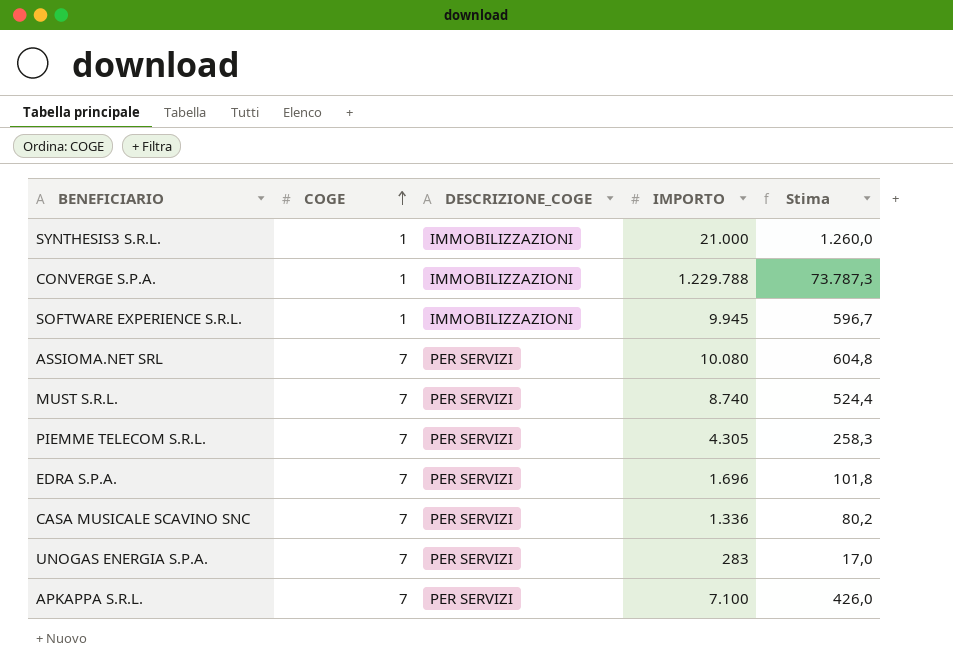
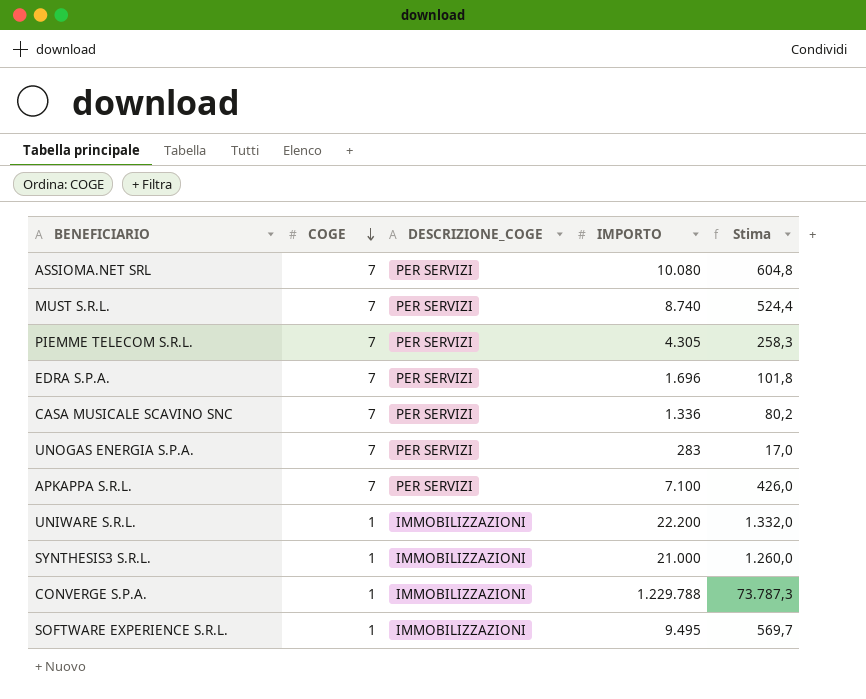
row order: COGE ascending -> COGE descending
row UNIWARE S.R.L.: none -> 1 | IMMOBILIZZAZIONI | 22.200 | 1.332,0
SOFTWARE EXPERIENCE S.R.L. | IMPORTO: 9.945 -> 9.495
SOFTWARE EXPERIENCE S.R.L. | Stima: 596,7 -> 569,7

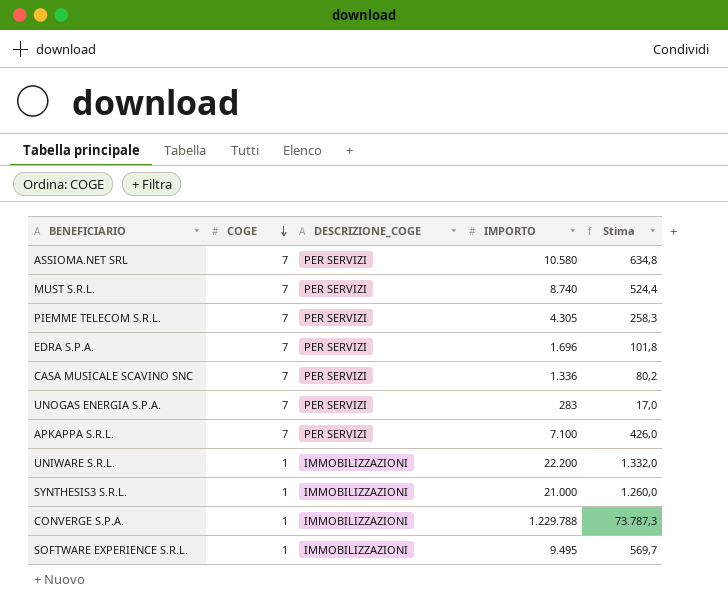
ASSIOMA.NET SRL | IMPORTO: 10.080 -> 10.580
ASSIOMA.NET SRL | Stima: 604,8 -> 634,8

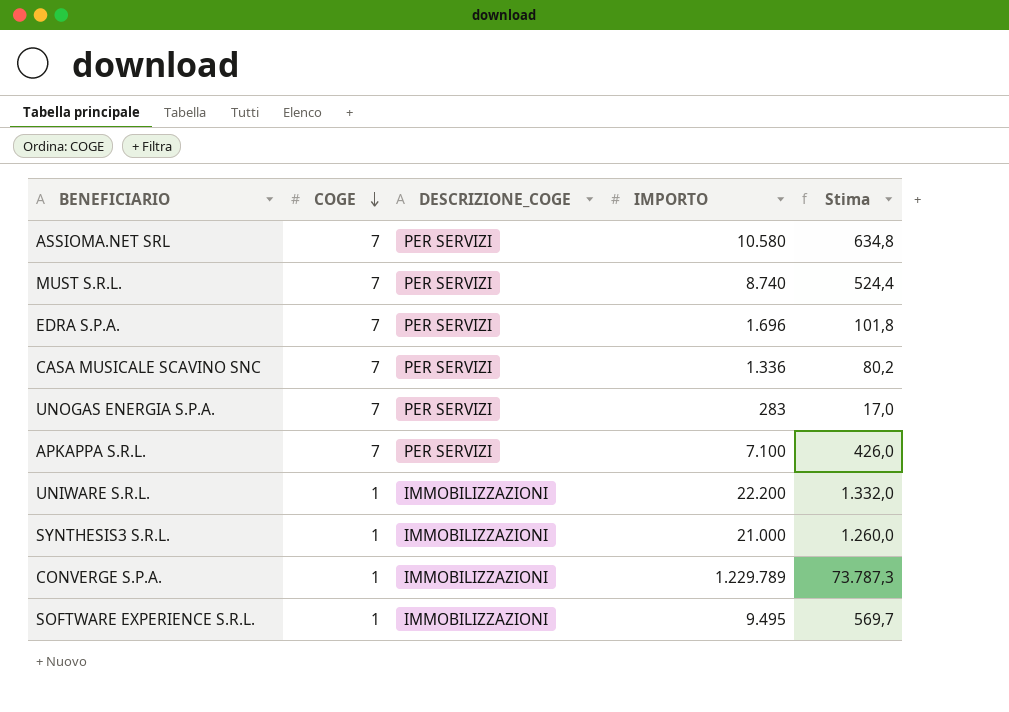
row PIEMME TELECOM S.R.L.: 7 | PER SERVIZI | 4.305 | 258,3 -> none
CONVERGE S.P.A. | IMPORTO: 1.229.788 -> 1.229.789

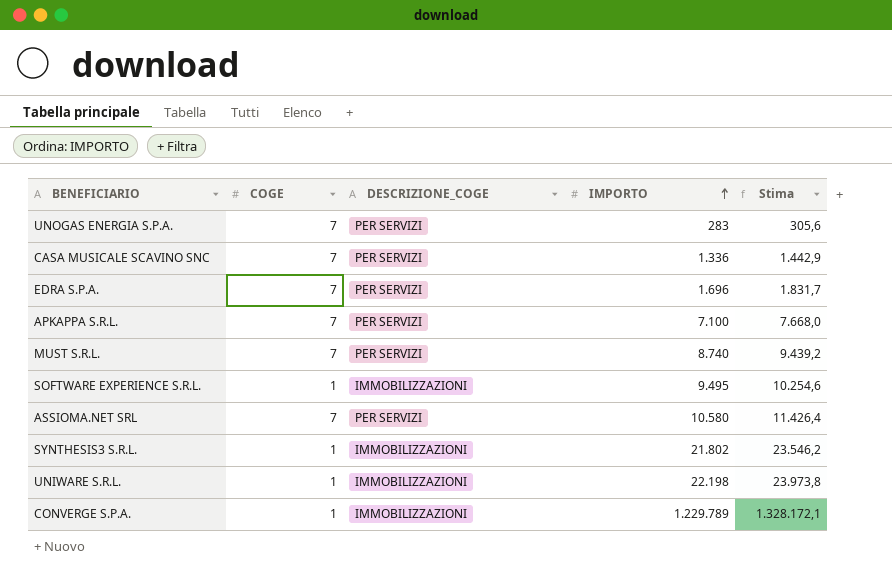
row order: COGE descending -> IMPORTO ascending
column Stima | formula: [IMPORTO] * 0,06 -> [IMPORTO] * 1,08
SYNTHESIS3 S.R.L. | IMPORTO: 21.000 -> 21.802
UNIWARE S.R.L. | IMPORTO: 22.200 -> 22.198

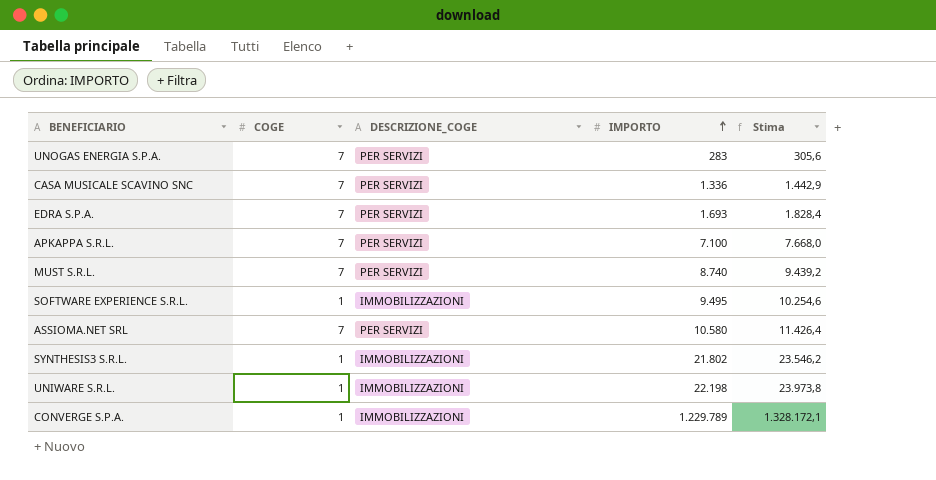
EDRA S.P.A. | IMPORTO: 1.696 -> 1.693
EDRA S.P.A. | Stima: 1.831,7 -> 1.828,4

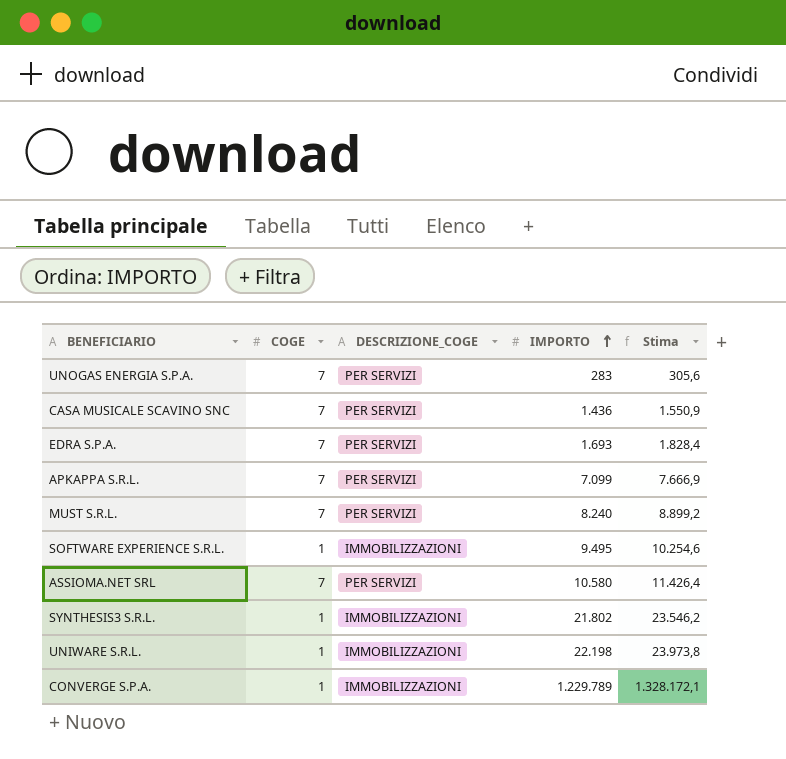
CASA MUSICALE SCAVINO SNC | IMPORTO: 1.336 -> 1.436
CASA MUSICALE SCAVINO SNC | Stima: 1.442,9 -> 1.550,9
APKAPPA S.R.L. | IMPORTO: 7.100 -> 7.099
APKAPPA S.R.L. | Stima: 7.668,0 -> 7.666,9
MUST S.R.L. | IMPORTO: 8.740 -> 8.240
MUST S.R.L. | Stima: 9.439,2 -> 8.899,2

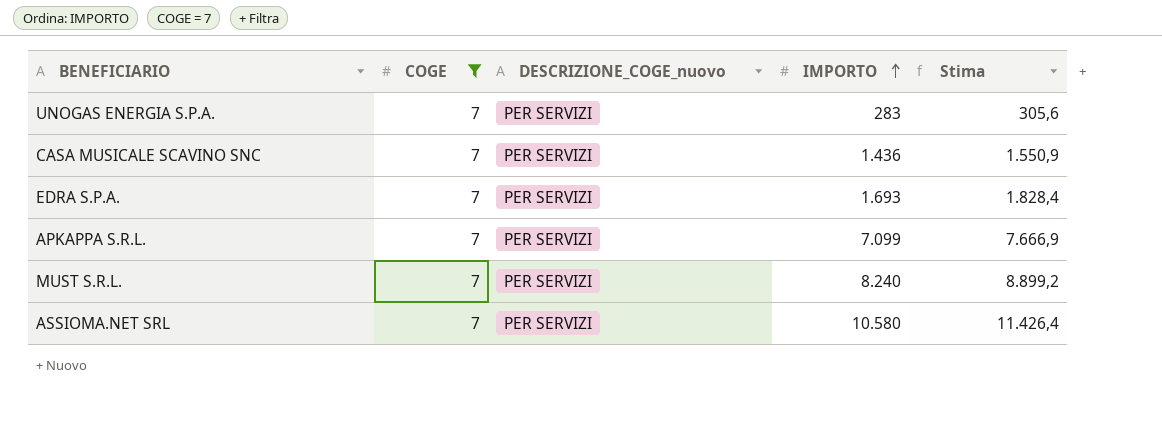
filter: none -> COGE = 7
column name: DESCRIZIONE_COGE -> DESCRIZIONE_COGE_nuovo

